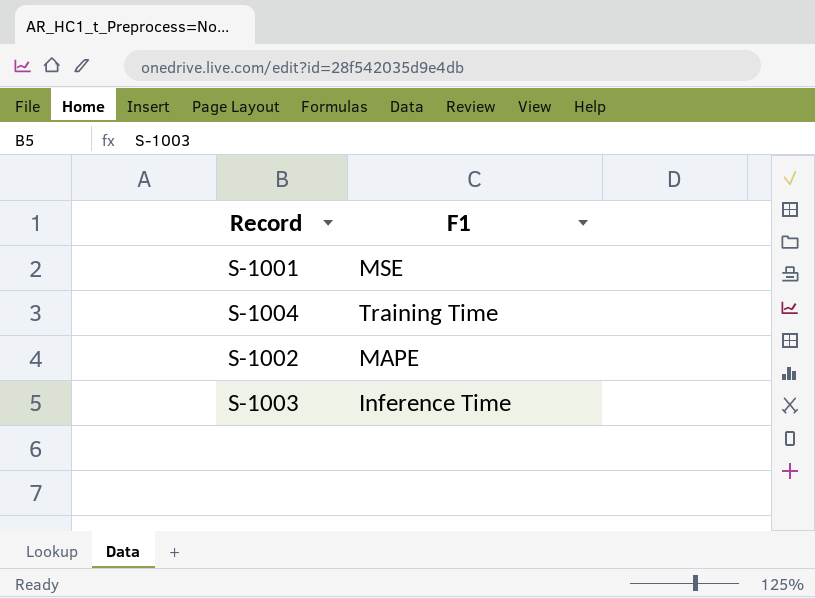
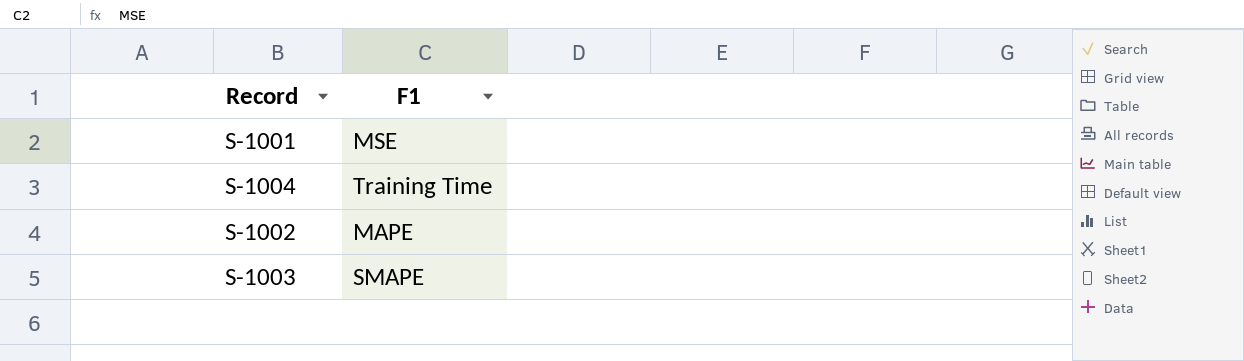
S-1003 | F1: Inference Time -> SMAPE

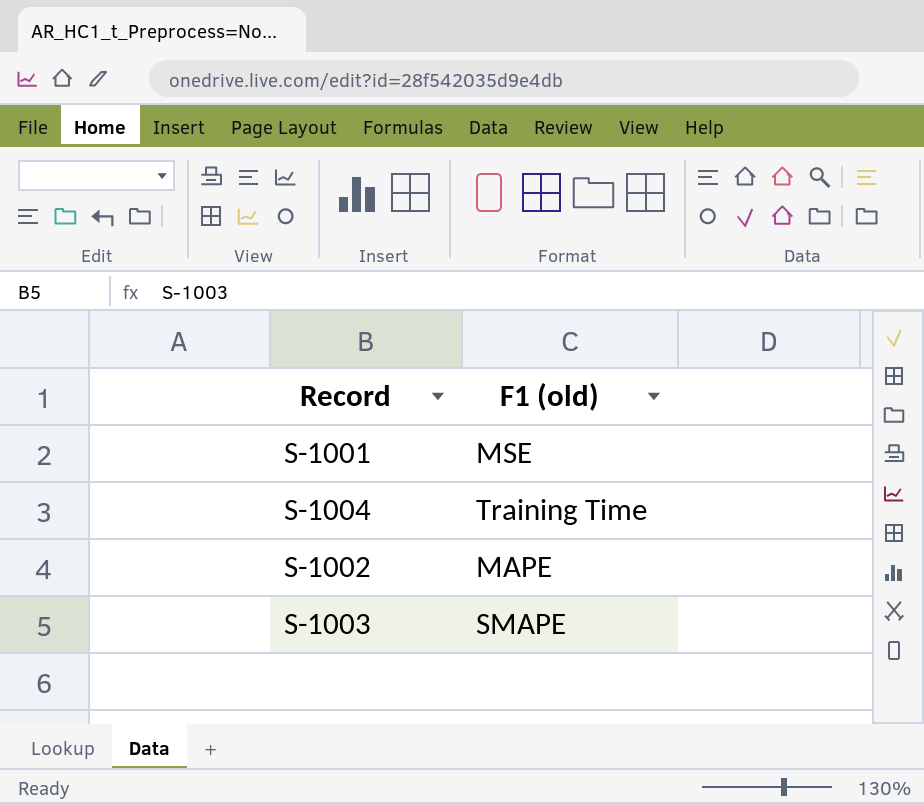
column name: F1 -> F1 (old)

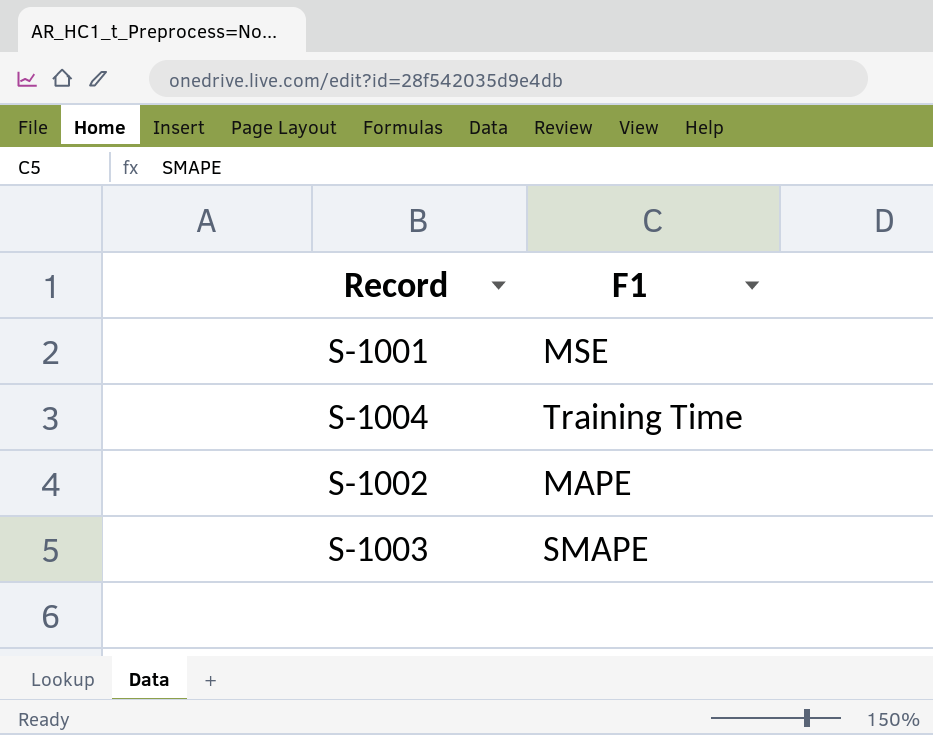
column name: F1 (old) -> F1

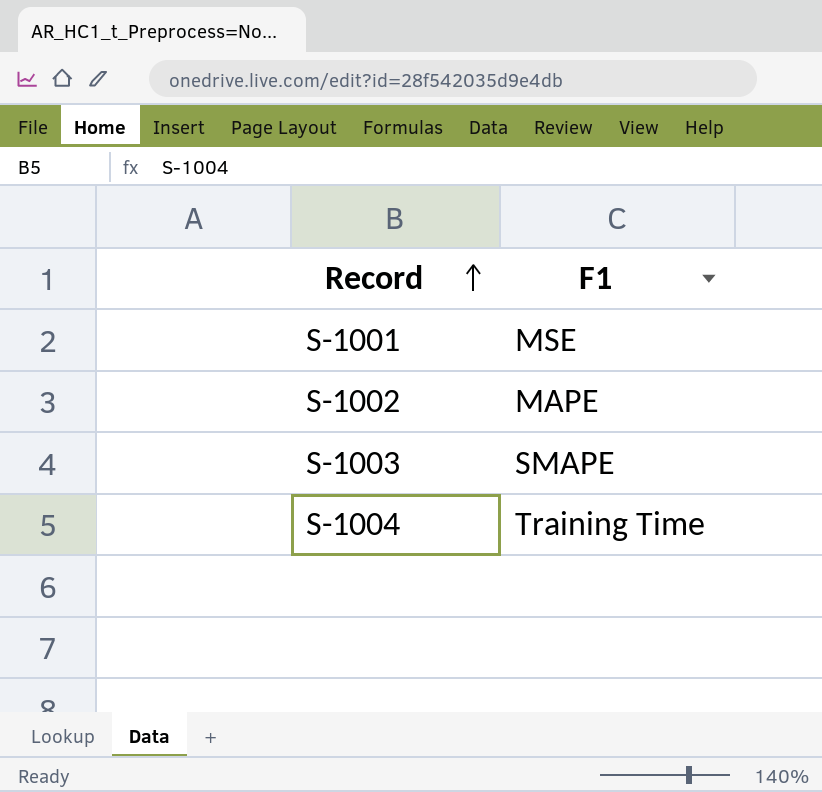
row order: none -> Record ascending

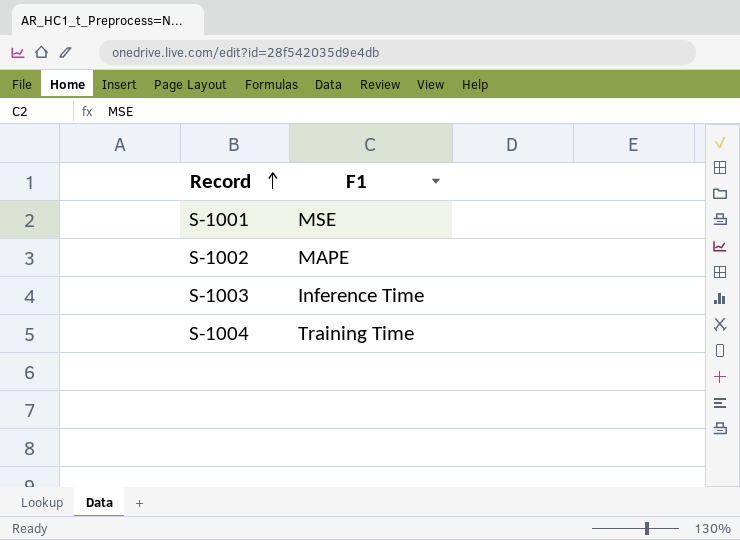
S-1003 | F1: SMAPE -> Inference Time

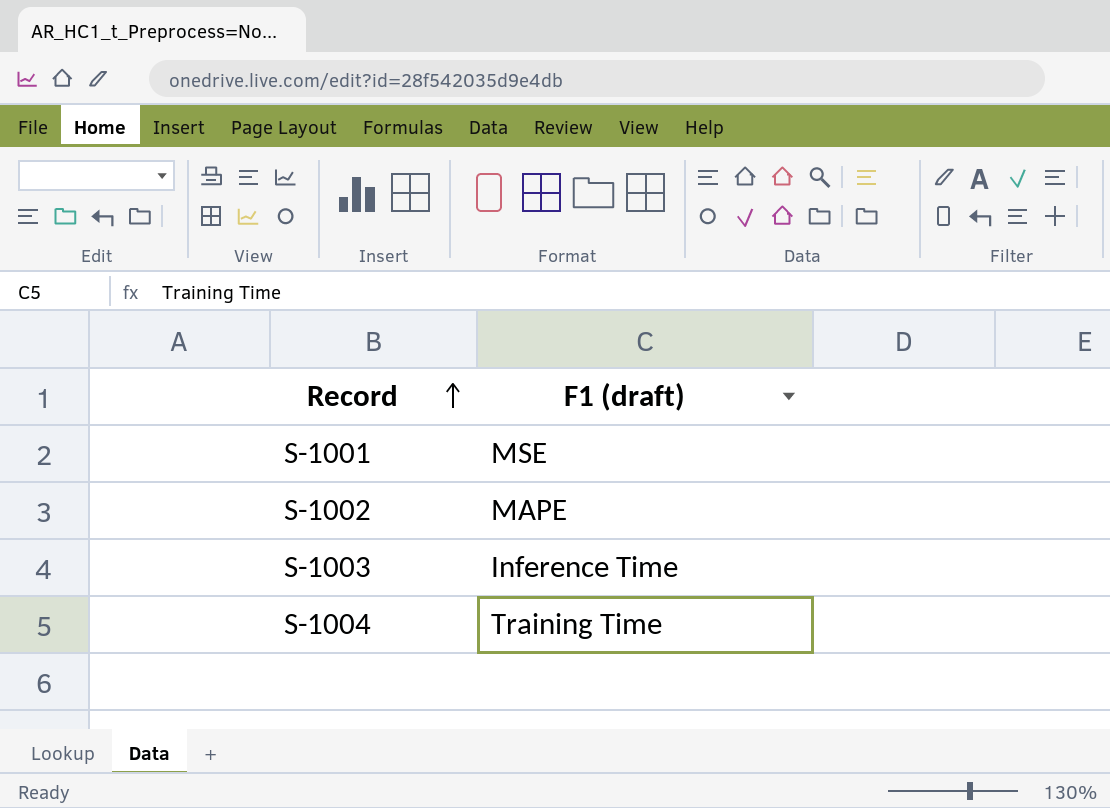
column name: F1 -> F1 (draft)

